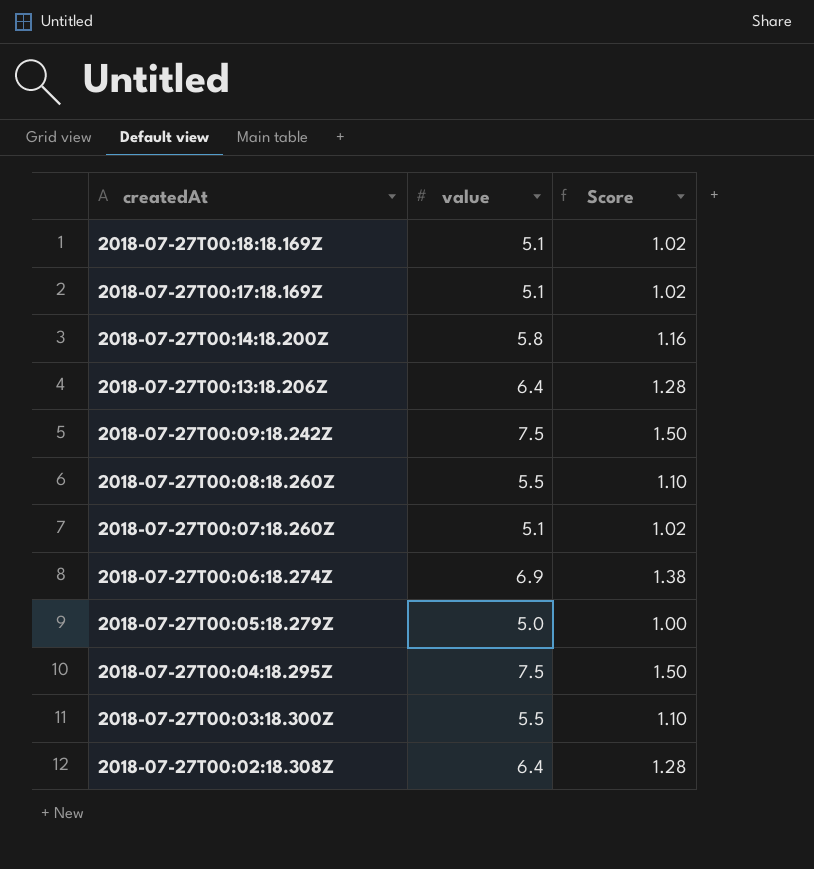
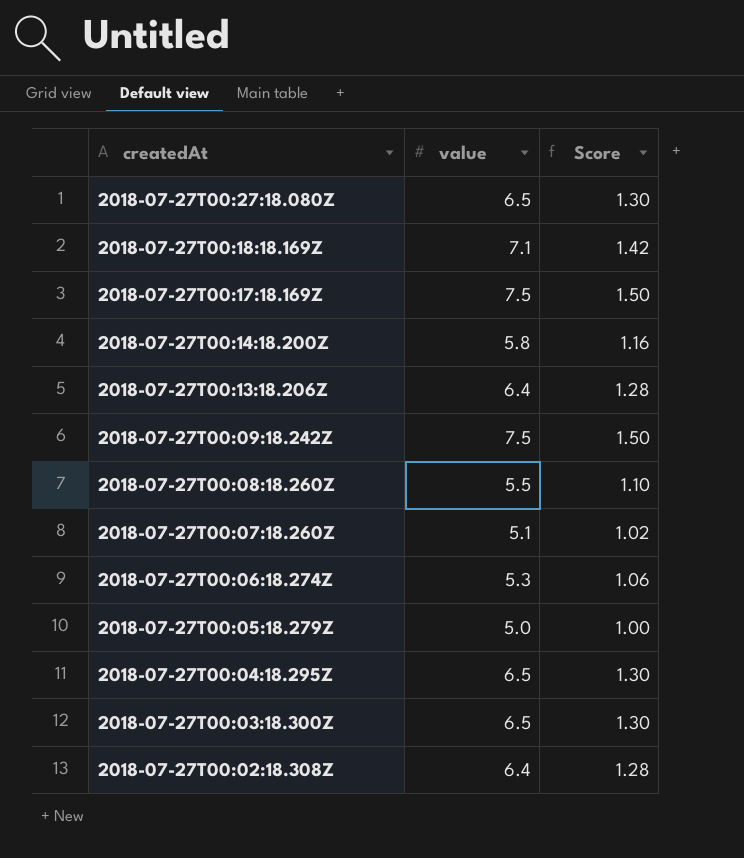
row 2018-07-27T00:27:18.080Z: none -> 6.5 | 1.30
2018-07-27T00:18:18.169Z | value: 5.1 -> 7.1
2018-07-27T00:18:18.169Z | Score: 1.02 -> 1.42
2018-07-27T00:17:18.169Z | value: 5.1 -> 7.5
2018-07-27T00:17:18.169Z | Score: 1.02 -> 1.50
2018-07-27T00:06:18.274Z | value: 6.9 -> 5.3
2018-07-27T00:06:18.274Z | Score: 1.38 -> 1.06
2018-07-27T00:04:18.295Z | value: 7.5 -> 6.5
2018-07-27T00:04:18.295Z | Score: 1.50 -> 1.30
2018-07-27T00:03:18.300Z | value: 5.5 -> 6.5
2018-07-27T00:03:18.300Z | Score: 1.10 -> 1.30

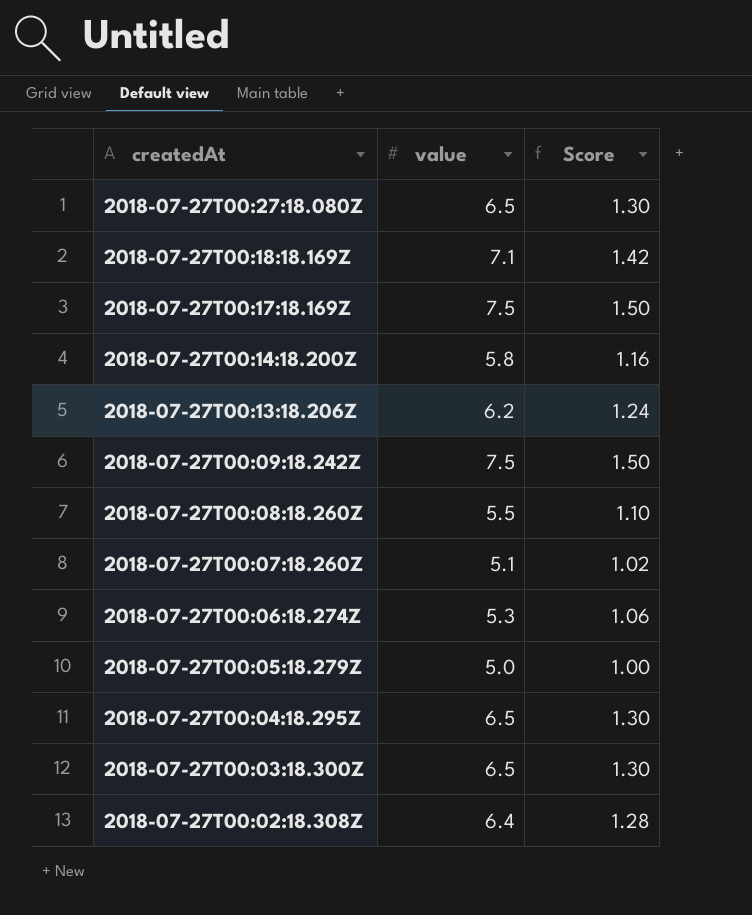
2018-07-27T00:13:18.206Z | value: 6.4 -> 6.2
2018-07-27T00:13:18.206Z | Score: 1.28 -> 1.24

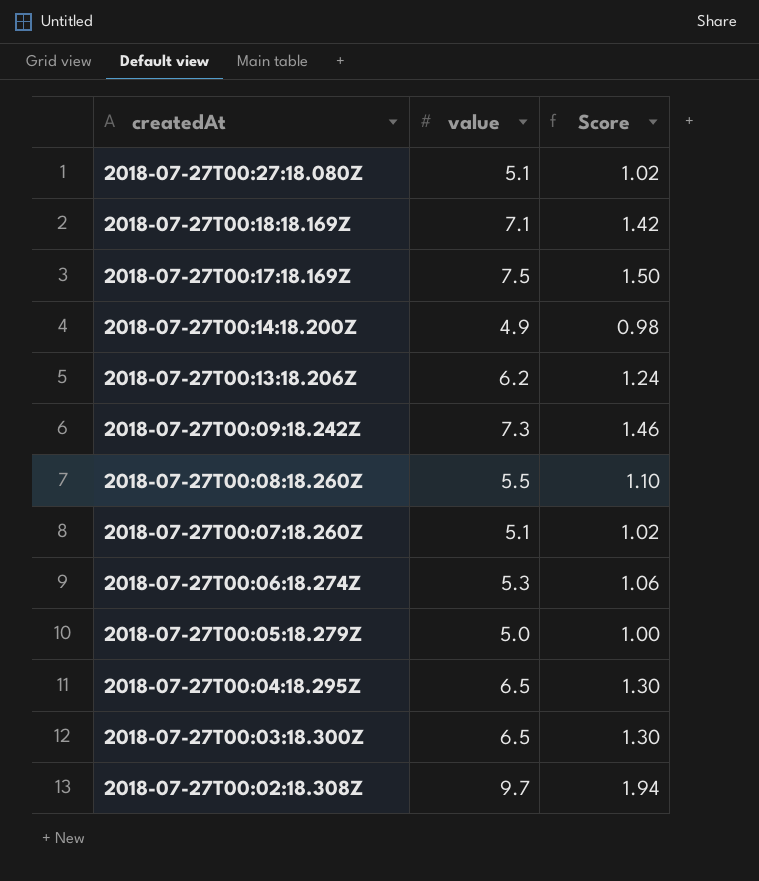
2018-07-27T00:27:18.080Z | value: 6.5 -> 5.1
2018-07-27T00:27:18.080Z | Score: 1.30 -> 1.02
2018-07-27T00:14:18.200Z | value: 5.8 -> 4.9
2018-07-27T00:14:18.200Z | Score: 1.16 -> 0.98
2018-07-27T00:09:18.242Z | value: 7.5 -> 7.3
2018-07-27T00:09:18.242Z | Score: 1.50 -> 1.46
2018-07-27T00:02:18.308Z | value: 6.4 -> 9.7
2018-07-27T00:02:18.308Z | Score: 1.28 -> 1.94

